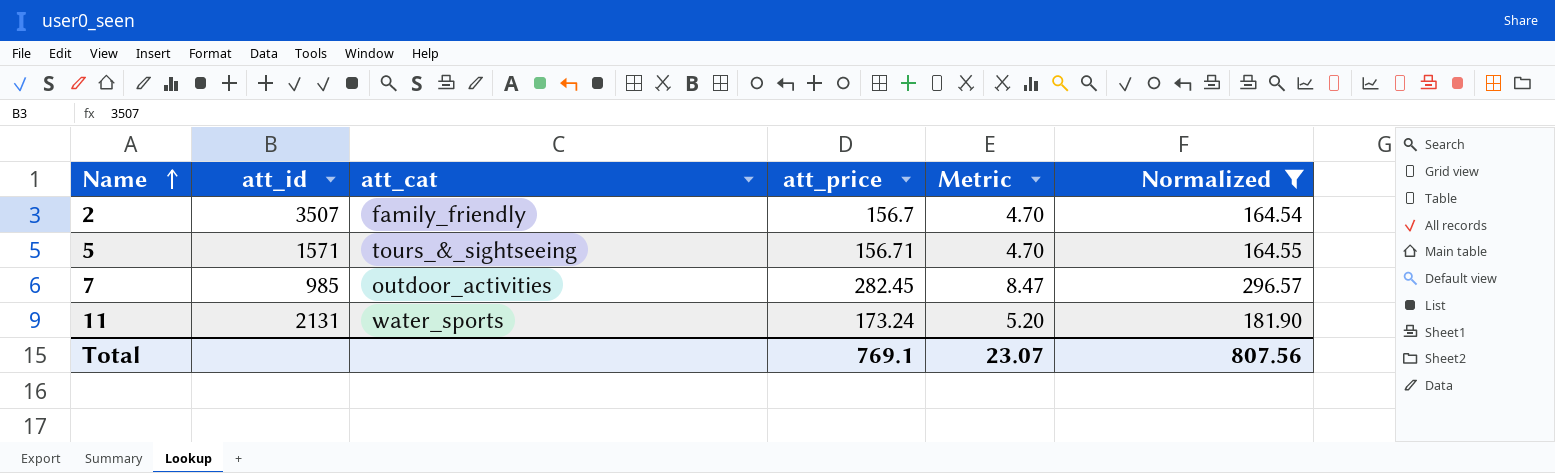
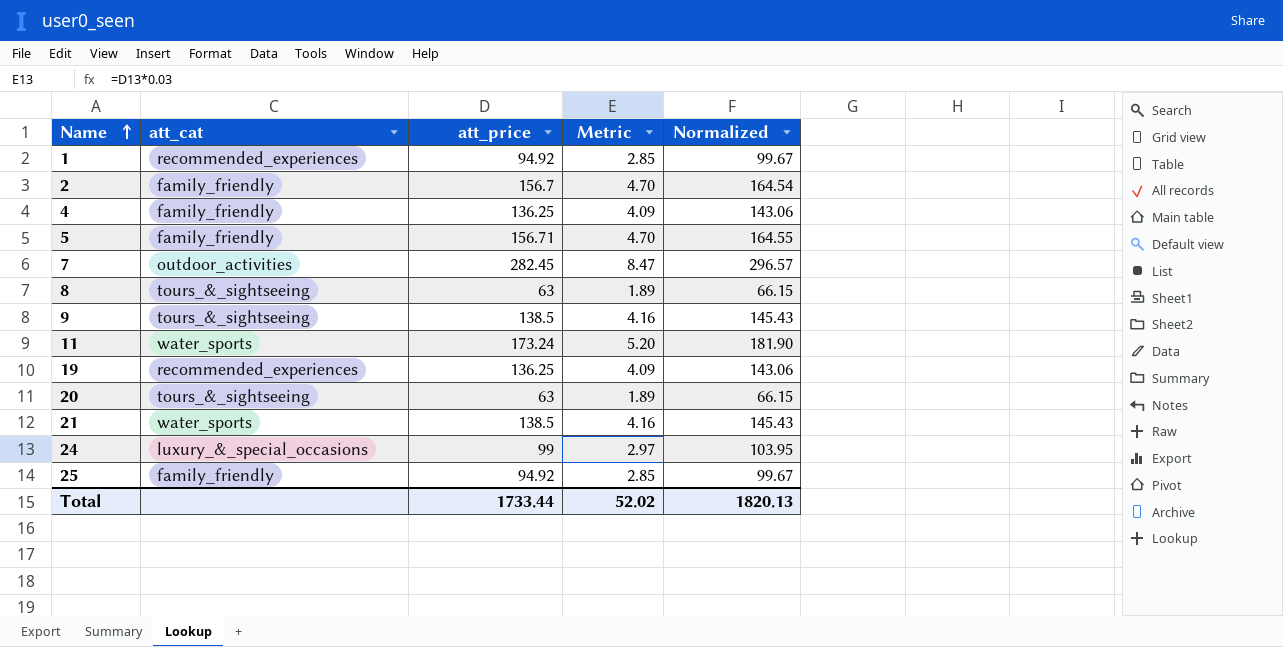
filter: Normalized >= 164.54 -> none
column att_id | position: 2 -> none
5 | att_cat: tours_&_sightseeing -> family_friendly
Total | att_price: 769.1 -> 1733.44
Total | Metric: 23.07 -> 52.02
Total | Normalized: 807.56 -> 1820.13

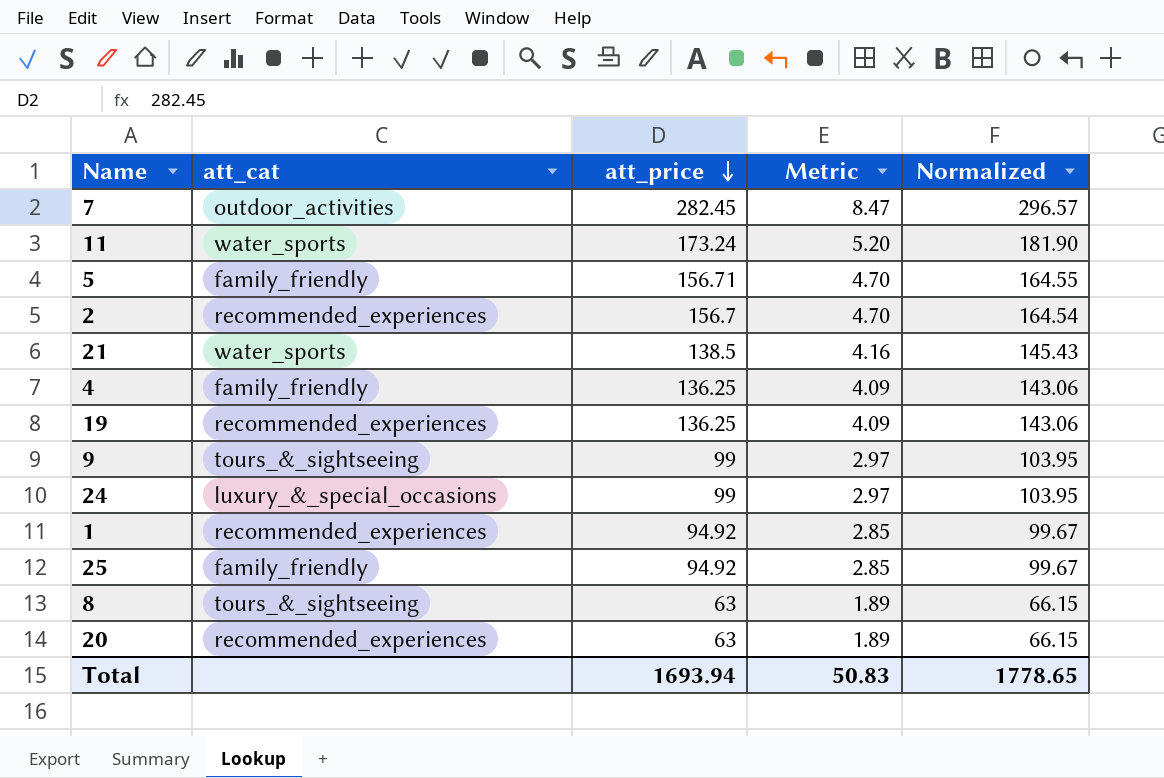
row order: Name ascending -> att_price descending
2 | att_cat: family_friendly -> recommended_experiences
9 | att_price: 138.5 -> 99
9 | Metric: 4.16 -> 2.97
9 | Normalized: 145.43 -> 103.95
20 | att_cat: tours_&_sightseeing -> recommended_experiences
Total | att_price: 1733.44 -> 1693.94
Total | Metric: 52.02 -> 50.83
Total | Normalized: 1820.13 -> 1778.65

